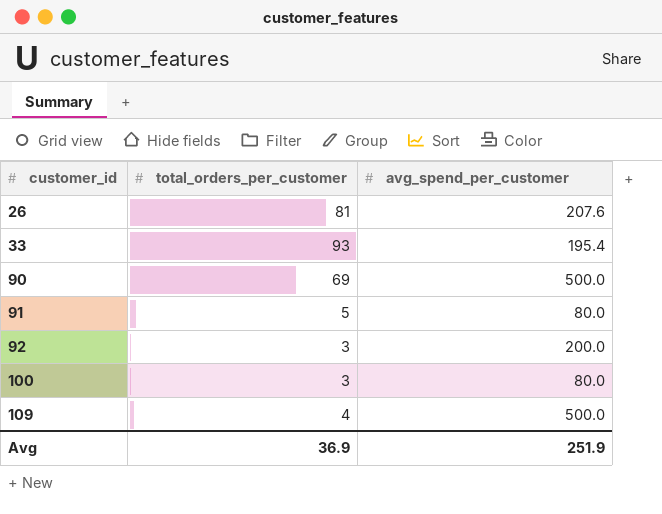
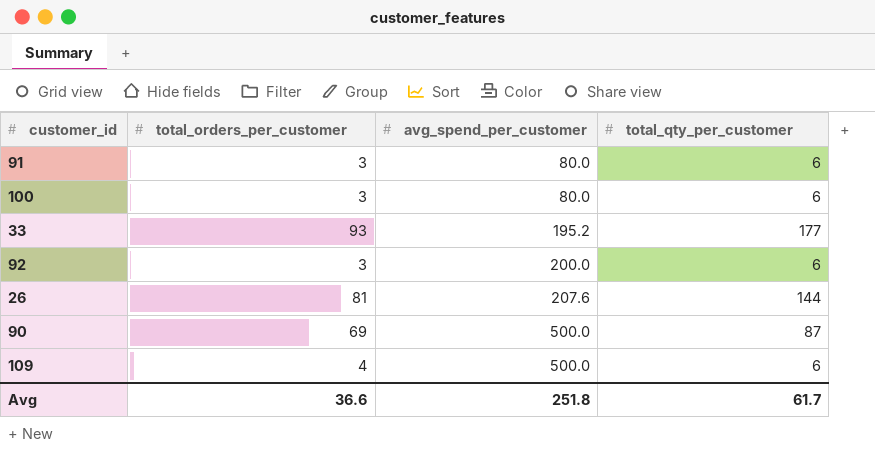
row order: customer_id ascending -> avg_spend_per_customer ascending
column total_qty_per_customer | position: none -> 4
91 | total_orders_per_customer: 5 -> 3
33 | avg_spend_per_customer: 195.4 -> 195.2
Avg | total_orders_per_customer: 36.9 -> 36.6
Avg | avg_spend_per_customer: 251.9 -> 251.8

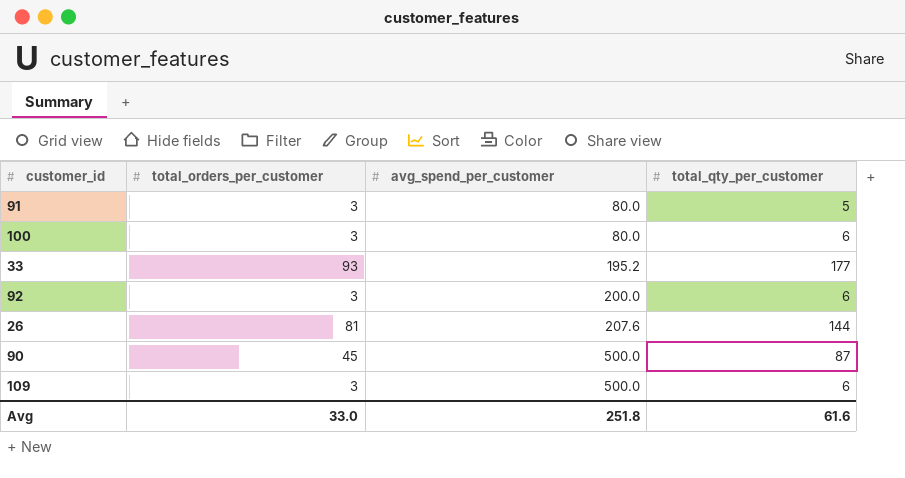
91 | total_qty_per_customer: 6 -> 5
90 | total_orders_per_customer: 69 -> 45
109 | total_orders_per_customer: 4 -> 3
Avg | total_orders_per_customer: 36.6 -> 33.0
Avg | total_qty_per_customer: 61.7 -> 61.6

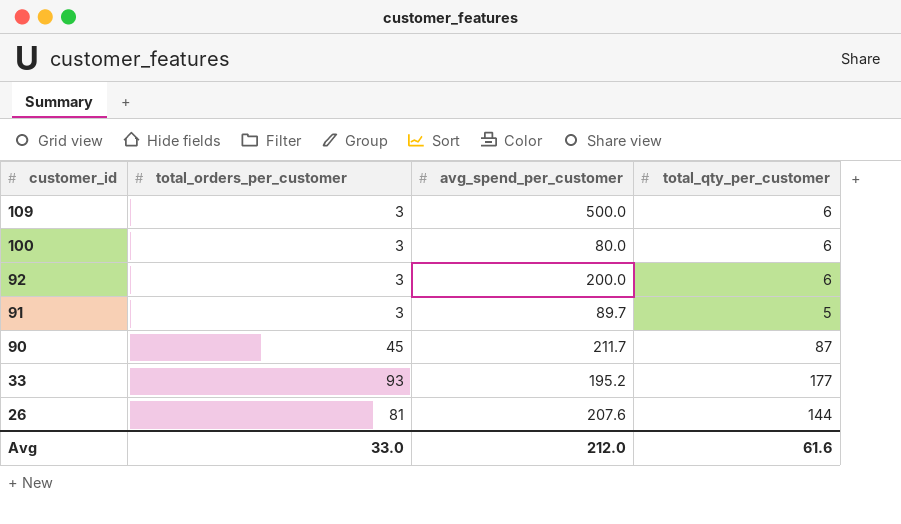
row order: avg_spend_per_customer ascending -> customer_id descending
91 | avg_spend_per_customer: 80.0 -> 89.7
90 | avg_spend_per_customer: 500.0 -> 211.7
Avg | avg_spend_per_customer: 251.8 -> 212.0

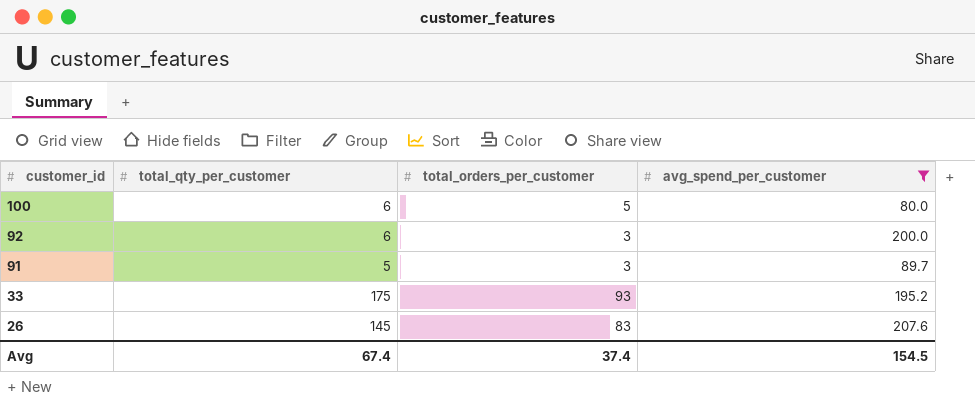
filter: none -> avg_spend_per_customer <= 207.6
column total_qty_per_customer | position: 4 -> 2
100 | total_orders_per_customer: 3 -> 5
33 | total_qty_per_customer: 177 -> 175
26 | total_qty_per_customer: 144 -> 145
26 | total_orders_per_customer: 81 -> 83
Avg | total_qty_per_customer: 61.6 -> 67.4
Avg | total_orders_per_customer: 33.0 -> 37.4
Avg | avg_spend_per_customer: 212.0 -> 154.5

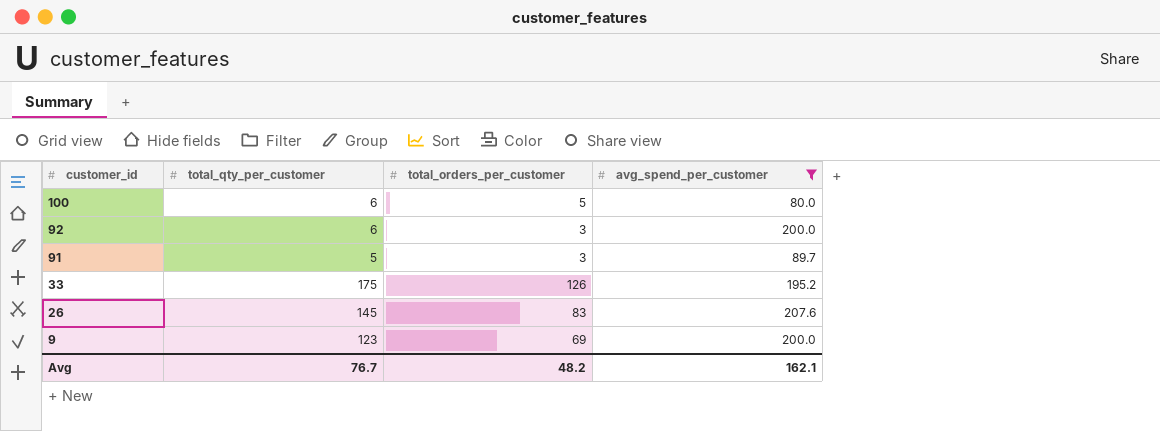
33 | total_orders_per_customer: 93 -> 126
row 9: none -> 123 | 69 | 200.0
Avg | total_qty_per_customer: 67.4 -> 76.7
Avg | total_orders_per_customer: 37.4 -> 48.2
Avg | avg_spend_per_customer: 154.5 -> 162.1

